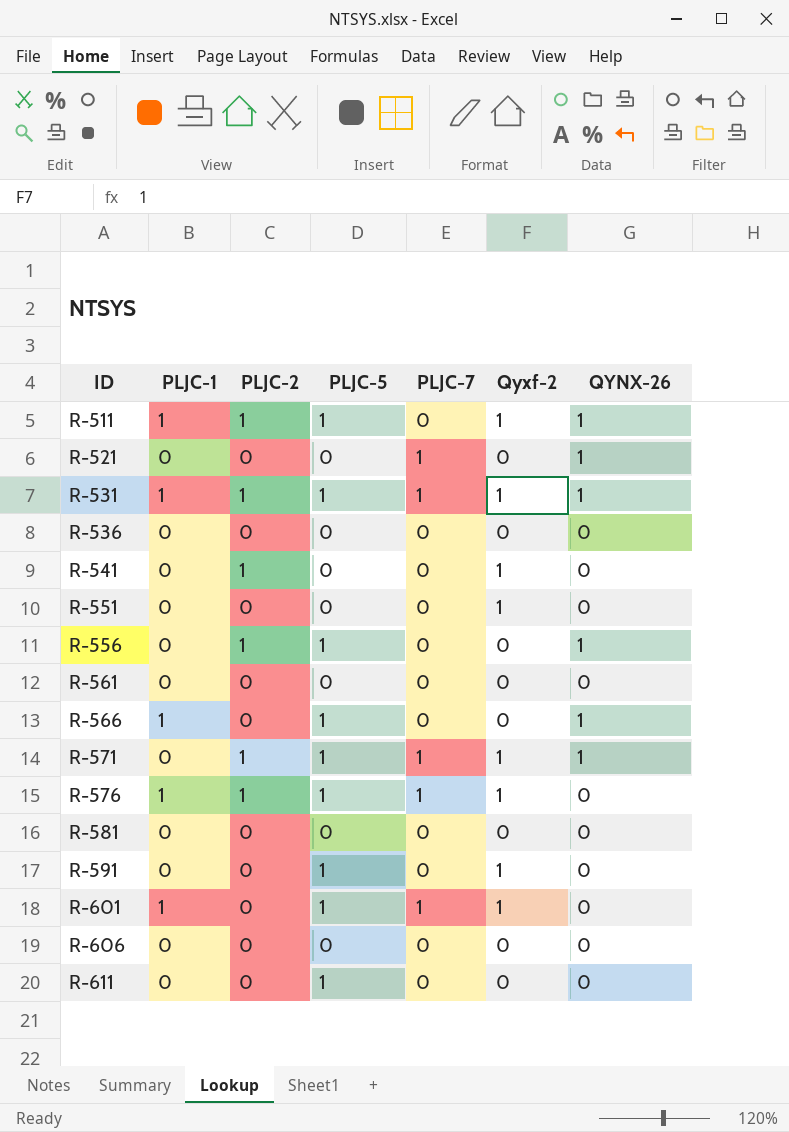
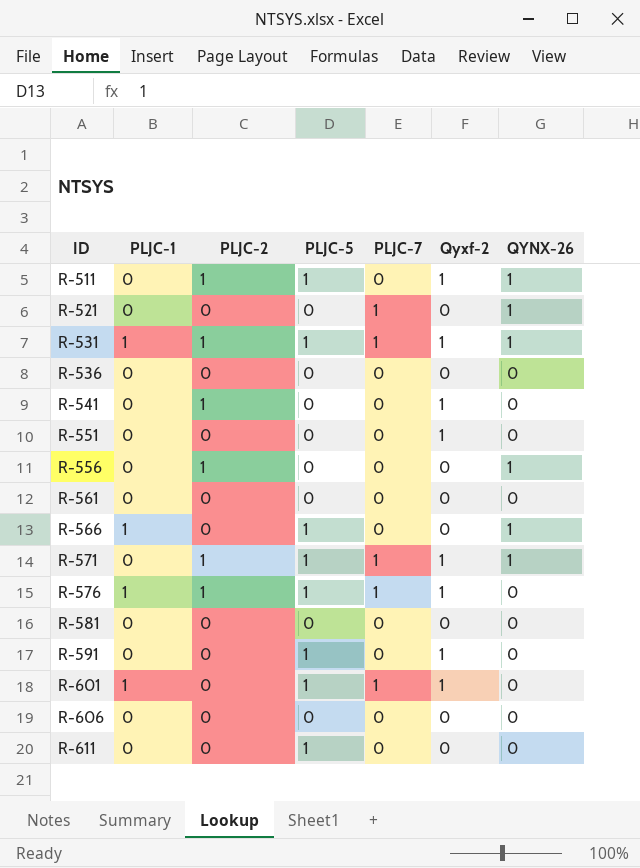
R-511 | PLJC-1: 1 -> 0
R-556 | PLJC-5: 1 -> 0

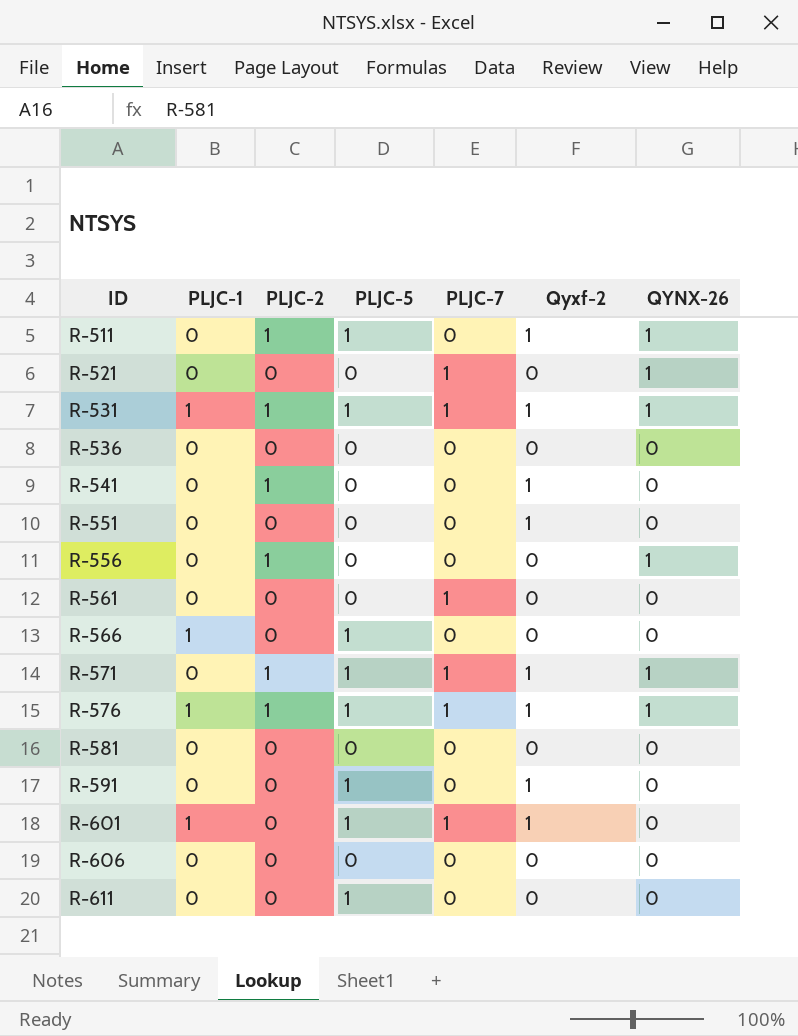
R-561 | PLJC-7: 0 -> 1
R-566 | QYNX-26: 1 -> 0
R-576 | QYNX-26: 0 -> 1

